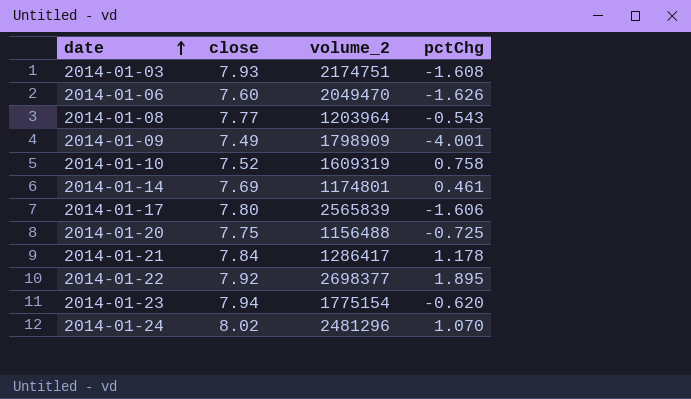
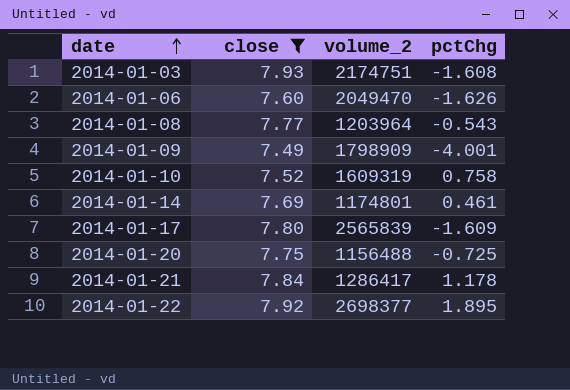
filter: none -> close <= 7.93
2014-01-17 | pctChg: -1.606 -> -1.609

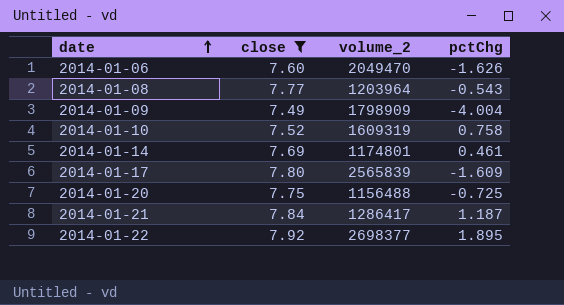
row 2014-01-03: 7.93 | 2174751 | -1.608 -> none
2014-01-09 | pctChg: -4.001 -> -4.004
2014-01-21 | pctChg: 1.178 -> 1.187

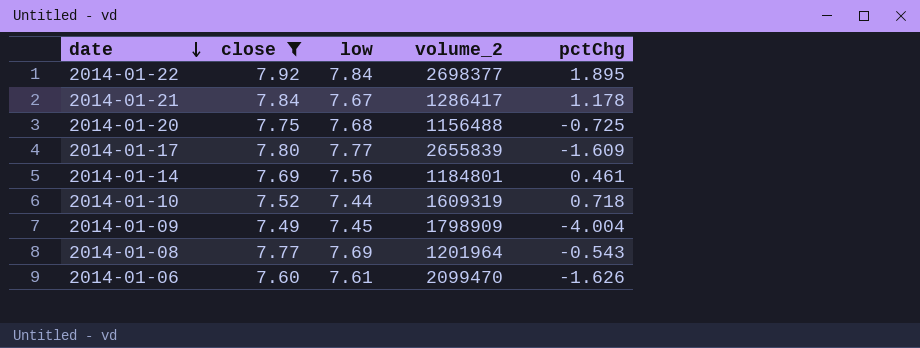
row order: date ascending -> date descending
column low | position: none -> 3
2014-01-21 | pctChg: 1.187 -> 1.178
2014-01-17 | volume_2: 2565839 -> 2655839
2014-01-14 | volume_2: 1174801 -> 1184801
2014-01-10 | pctChg: 0.758 -> 0.718
2014-01-08 | volume_2: 1203964 -> 1201964
2014-01-06 | volume_2: 2049470 -> 2099470

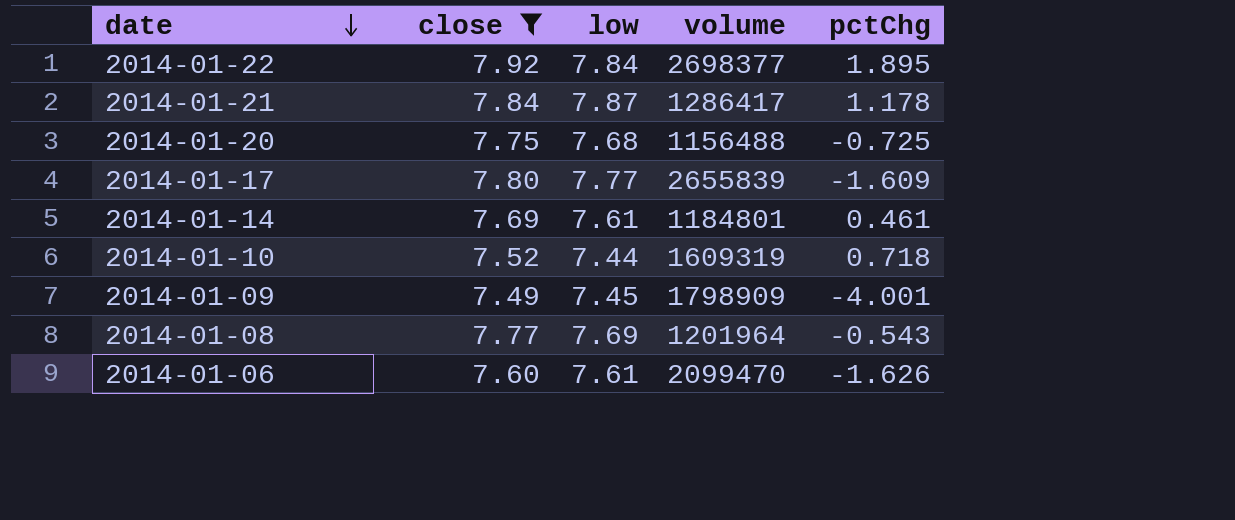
column name: volume_2 -> volume
2014-01-21 | low: 7.67 -> 7.87
2014-01-14 | low: 7.56 -> 7.61
2014-01-09 | pctChg: -4.004 -> -4.001

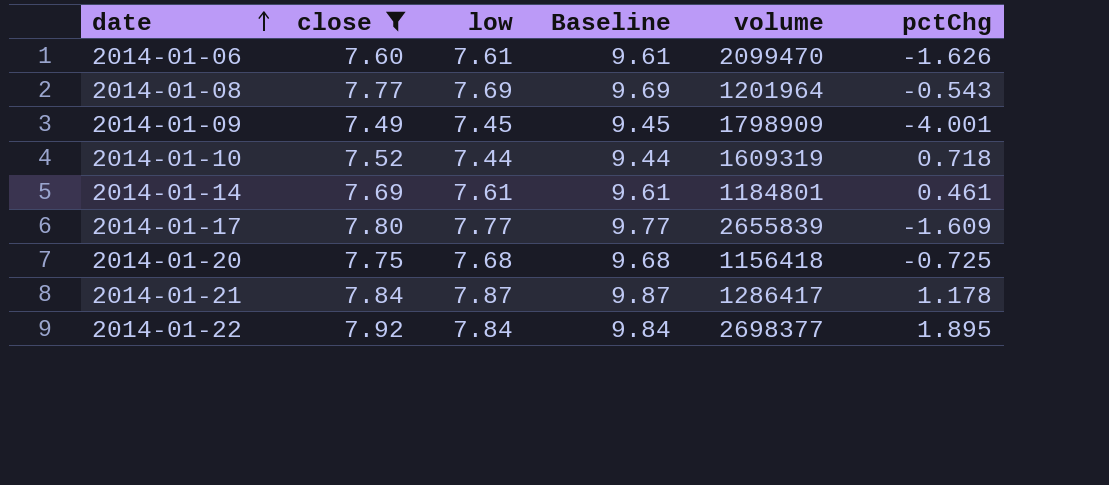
row order: date descending -> date ascending
column Baseline | formula: none -> [low] + 2
2014-01-20 | volume: 1156488 -> 1156418

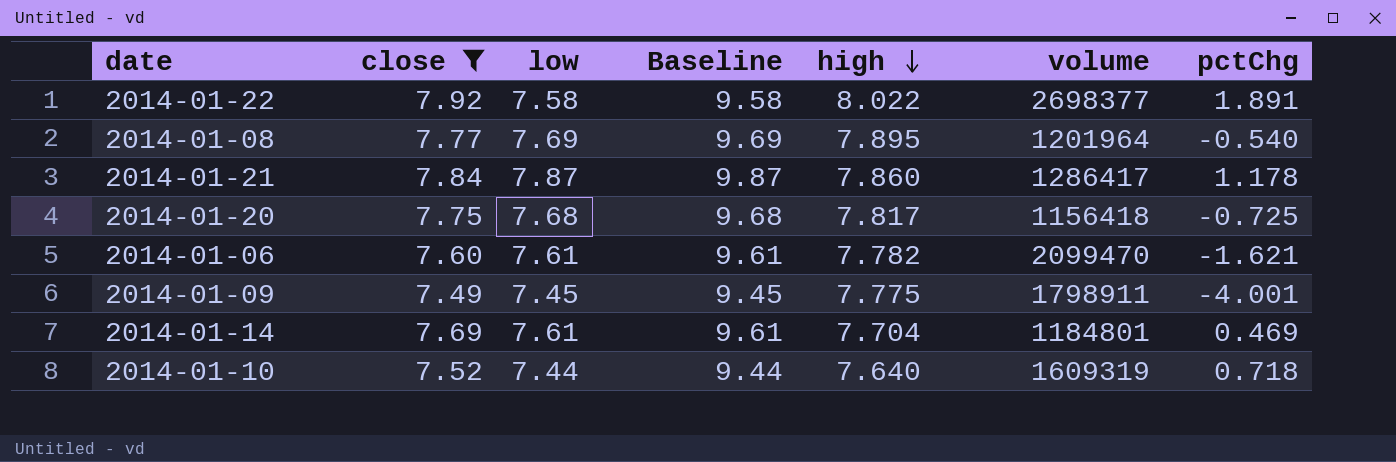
row order: date ascending -> high descending
column high | position: none -> 5
row 2014-01-17: 7.80 | 7.77 | 9.77 | 2655839 | -1.609 -> none
2014-01-22 | low: 7.84 -> 7.58
2014-01-22 | Baseline: 9.84 -> 9.58
2014-01-22 | pctChg: 1.895 -> 1.891
2014-01-08 | pctChg: -0.543 -> -0.540
2014-01-06 | pctChg: -1.626 -> -1.621
2014-01-09 | volume: 1798909 -> 1798911
2014-01-14 | pctChg: 0.461 -> 0.469

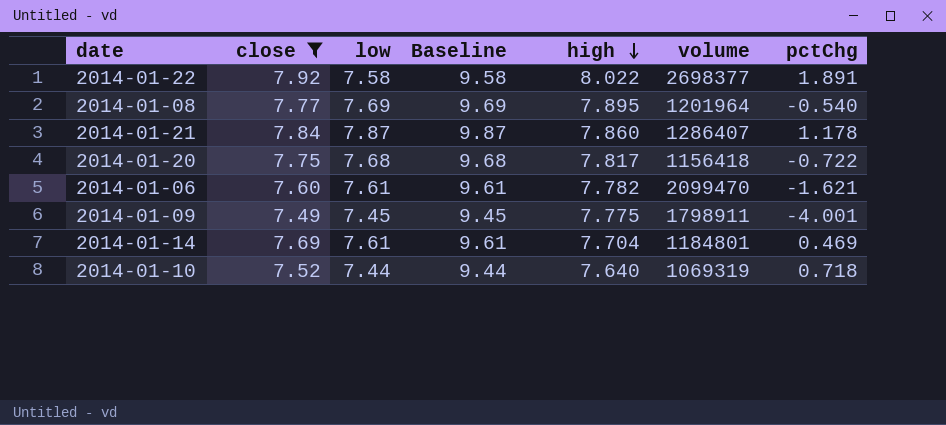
2014-01-21 | volume: 1286417 -> 1286407
2014-01-20 | pctChg: -0.725 -> -0.722
2014-01-10 | volume: 1609319 -> 1069319

